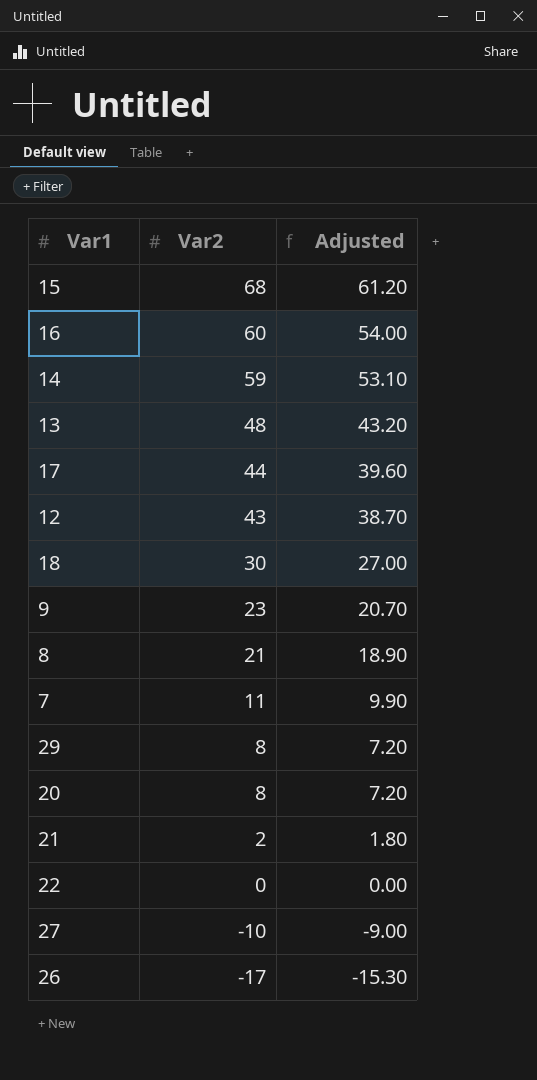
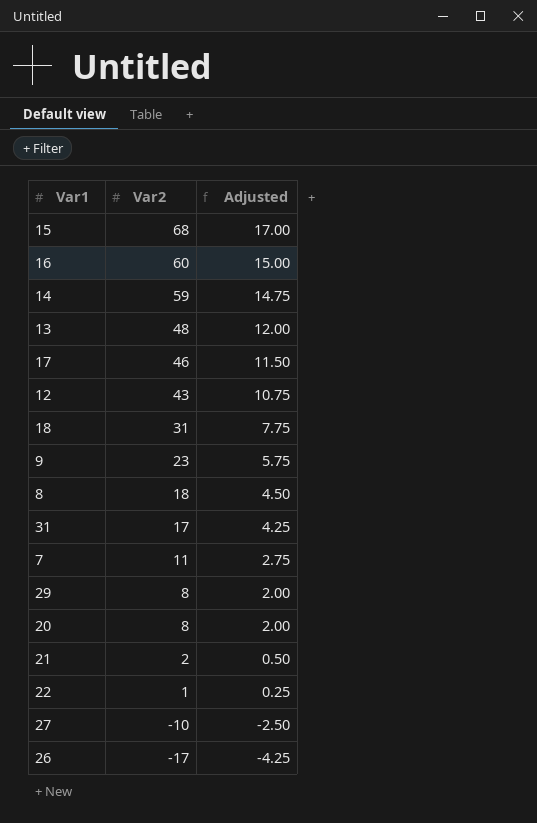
column Adjusted | formula: [Var2] * 0.9 -> [Var2] * 0.25
17 | Var2: 44 -> 46
18 | Var2: 30 -> 31
8 | Var2: 21 -> 18
row 31: none -> 17 | 4.25
22 | Var2: 0 -> 1

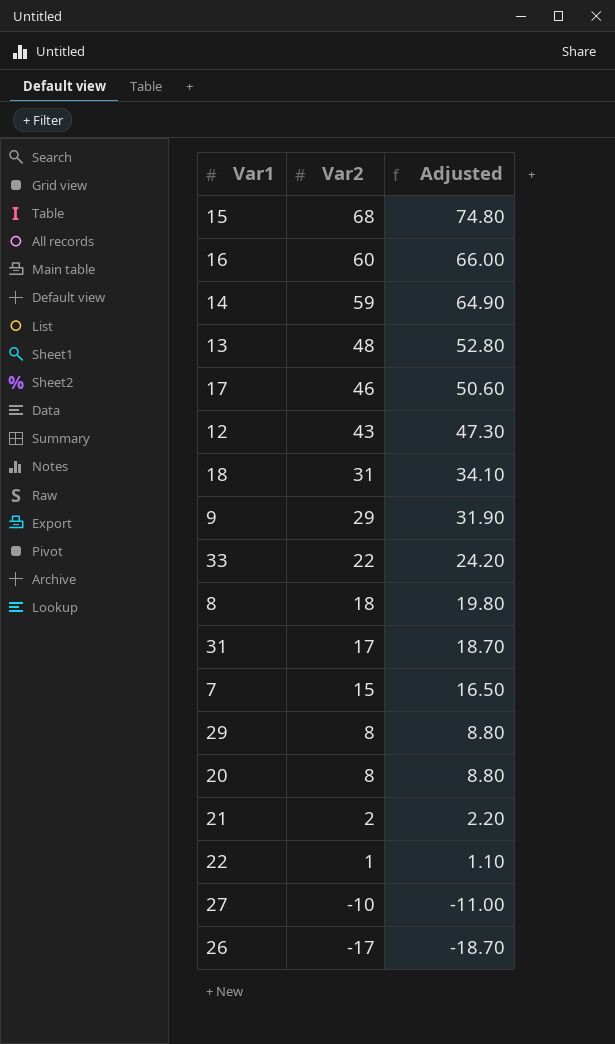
column Adjusted | formula: [Var2] * 0.25 -> [Var2] * 1.1
9 | Var2: 23 -> 29
row 33: none -> 22 | 24.20
7 | Var2: 11 -> 15

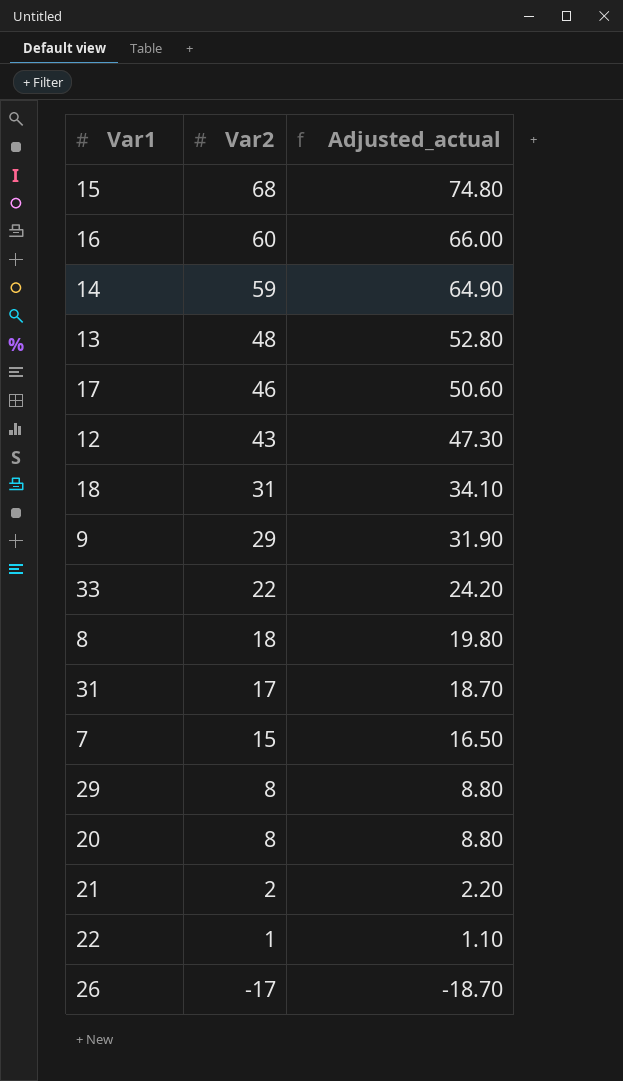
column name: Adjusted -> Adjusted_actual
row 27: -10 | -11.00 -> none

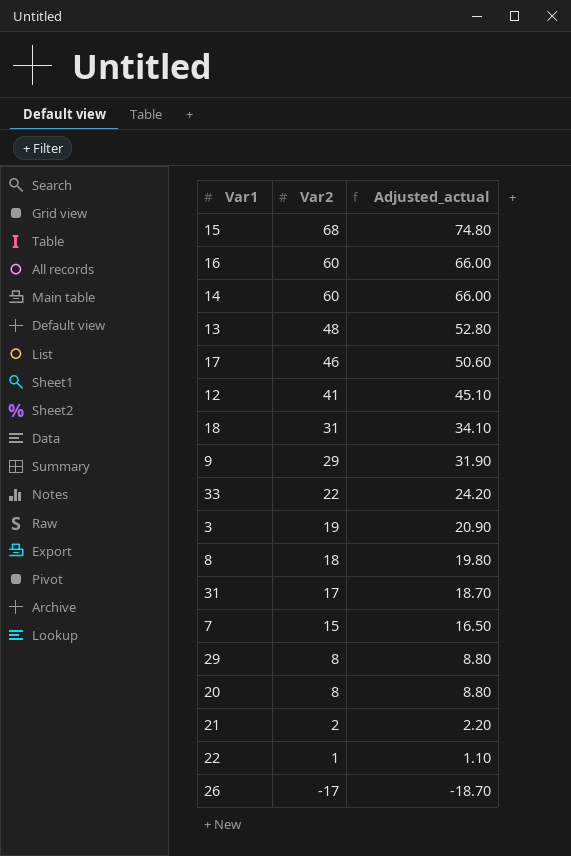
14 | Var2: 59 -> 60
14 | Adjusted_actual: 64.90 -> 66.00
12 | Var2: 43 -> 41
12 | Adjusted_actual: 47.30 -> 45.10
row 3: none -> 19 | 20.90

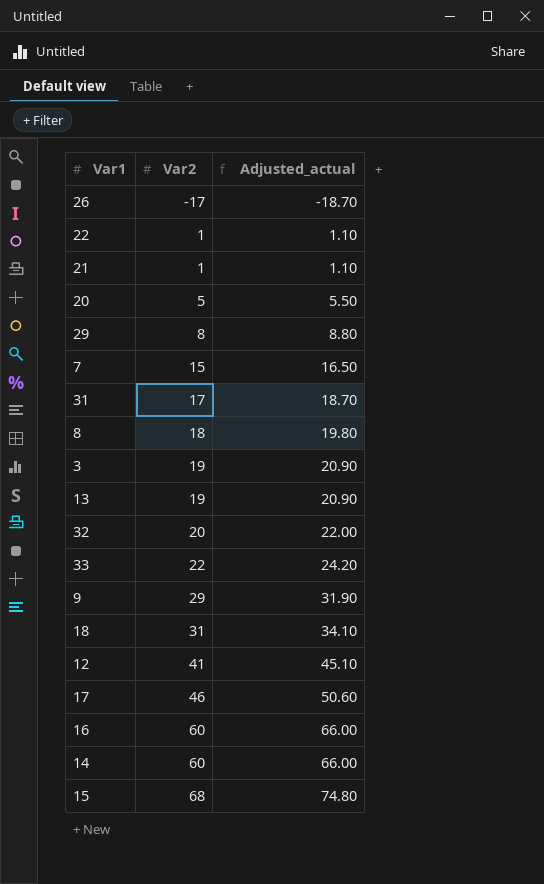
row order: Var2 descending -> Var2 ascending
21 | Var2: 2 -> 1
21 | Adjusted_actual: 2.20 -> 1.10
20 | Var2: 8 -> 5
20 | Adjusted_actual: 8.80 -> 5.50
13 | Var2: 48 -> 19
13 | Adjusted_actual: 52.80 -> 20.90
row 32: none -> 20 | 22.00

